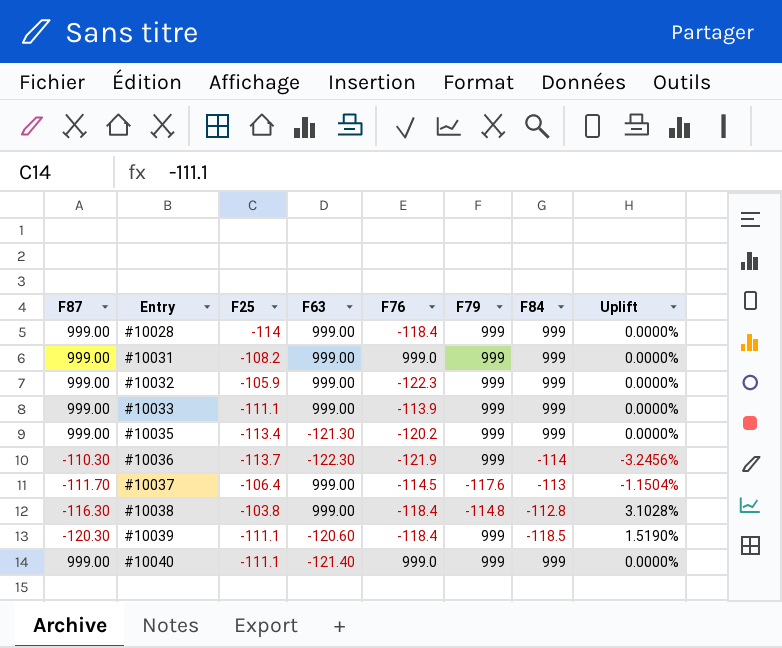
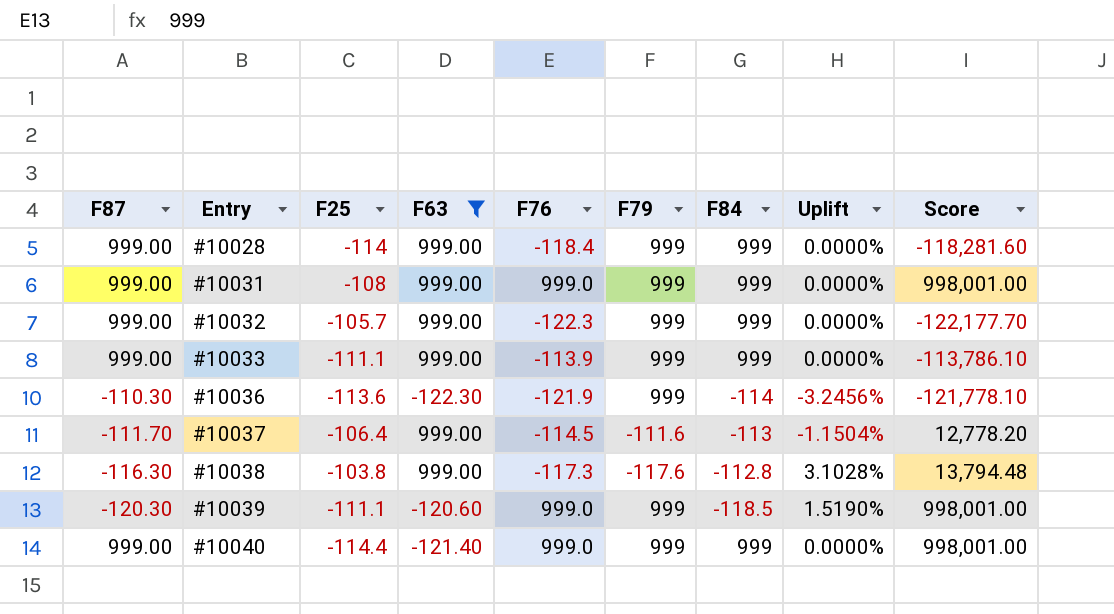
filter: none -> F63 != -121.30
column Score | formula: none -> [F76] * [F79]
#10031 | F25: -108.2 -> -108
#10032 | F25: -105.9 -> -105.7
#10036 | F25: -113.7 -> -113.6
#10037 | F79: -117.6 -> -111.6
#10038 | F76: -118.4 -> -117.3
#10038 | F79: -114.8 -> -117.6
#10039 | F76: -118.4 -> 999.0
#10040 | F25: -111.1 -> -114.4

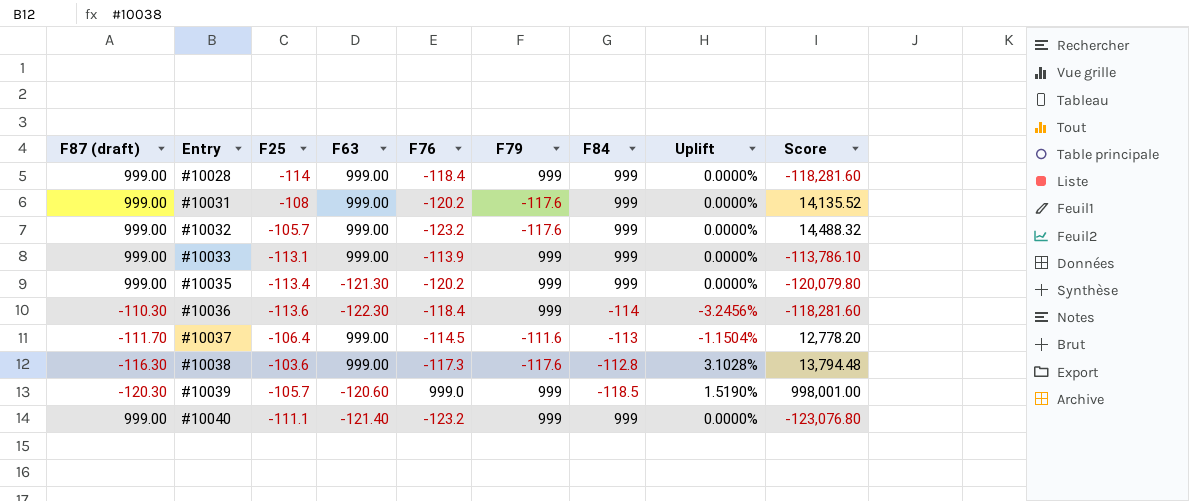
filter: F63 != -121.30 -> none
column name: F87 -> F87 (draft)
#10031 | F76: 999.0 -> -120.2
#10031 | F79: 999 -> -117.6
#10031 | Score: 998,001.00 -> 14,135.52
#10032 | F76: -122.3 -> -123.2
#10032 | F79: 999 -> -117.6
#10032 | Score: -122,177.70 -> 14,488.32
#10033 | F25: -111.1 -> -113.1
#10036 | F76: -121.9 -> -118.4
#10036 | Score: -121,778.10 -> -118,281.60
#10038 | F25: -103.8 -> -103.6
#10039 | F25: -111.1 -> -105.7
#10040 | F25: -114.4 -> -111.1
#10040 | F76: 999.0 -> -123.2
#10040 | Score: 998,001.00 -> -123,076.80

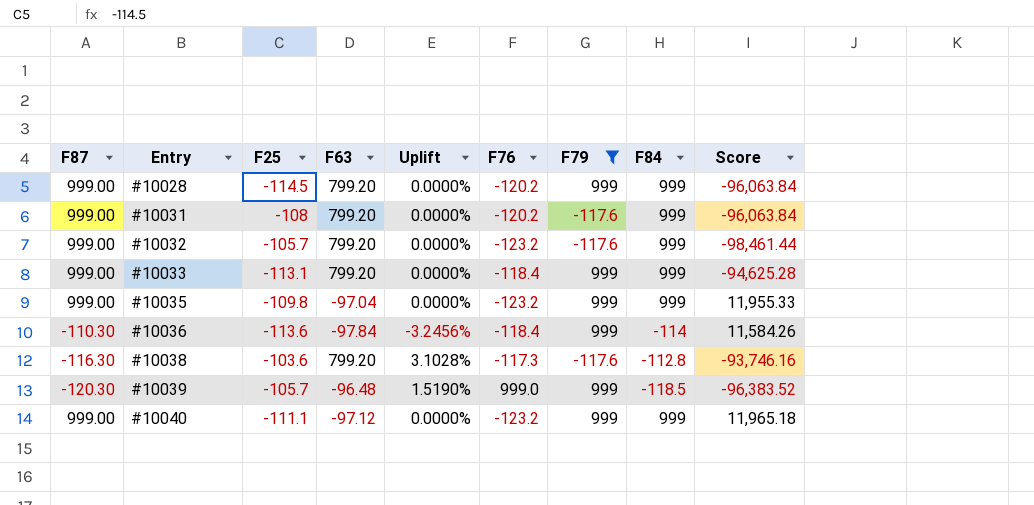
filter: none -> F79 != -111.6
column name: F87 (draft) -> F87
column Uplift | position: 8 -> 5
column Score | formula: [F76] * [F79] -> [F63] * [F76]
#10028 | F25: -114 -> -114.5
#10028 | F63: 999.00 -> 799.20
#10028 | F76: -118.4 -> -120.2
#10031 | F63: 999.00 -> 799.20
#10032 | F63: 999.00 -> 799.20
#10033 | F63: 999.00 -> 799.20
#10033 | F76: -113.9 -> -118.4
#10035 | F25: -113.4 -> -109.8
#10035 | F63: -121.30 -> -97.04
#10035 | F76: -120.2 -> -123.2
#10036 | F63: -122.30 -> -97.84
#10038 | F63: 999.00 -> 799.20
#10039 | F63: -120.60 -> -96.48
#10040 | F63: -121.40 -> -97.12

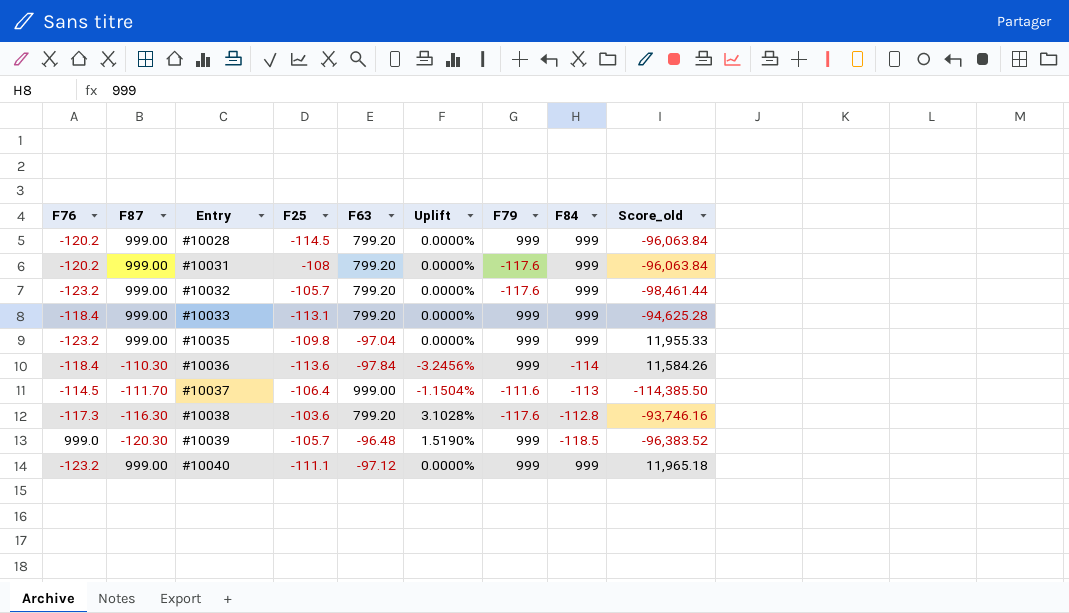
filter: F79 != -111.6 -> none
column F76 | position: 6 -> 1
column name: Score -> Score_old

